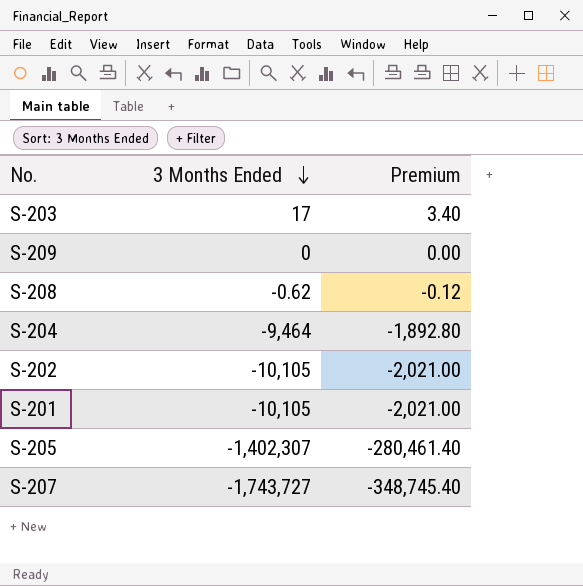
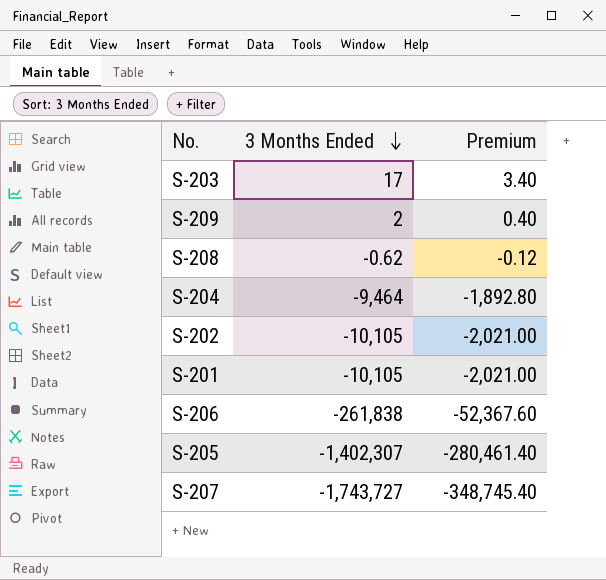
S-209 | 3 Months Ended: 0 -> 2
S-209 | Premium: 0.00 -> 0.40
row S-206: none -> -261,838 | -52,367.60

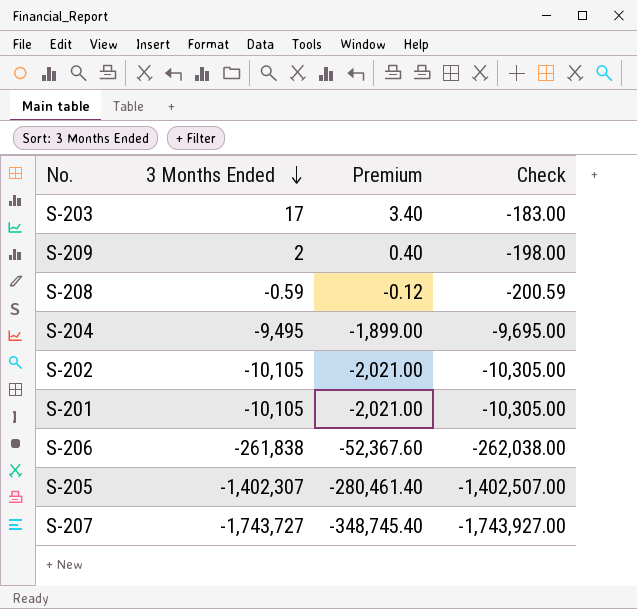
column Check | formula: none -> [3 Months Ended] - 200
S-208 | 3 Months Ended: -0.62 -> -0.59
S-204 | 3 Months Ended: -9,464 -> -9,495
S-204 | Premium: -1,892.80 -> -1,899.00

